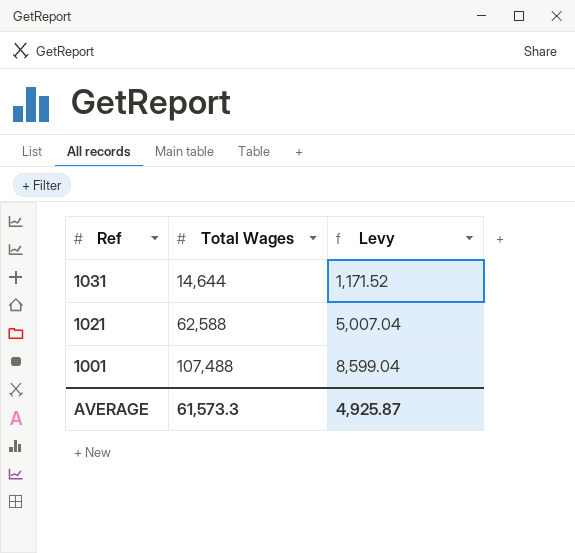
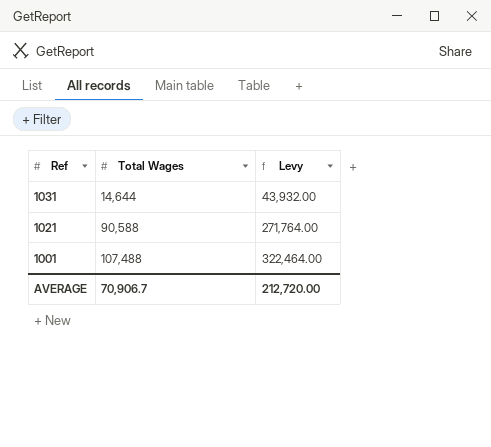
column Levy | formula: [Total Wages] * 0.08 -> [Total Wages] * 3
1021 | Total Wages: 62,588 -> 90,588
AVERAGE | Total Wages: 61,573.3 -> 70,906.7
AVERAGE | Levy: 4,925.87 -> 212,720.00

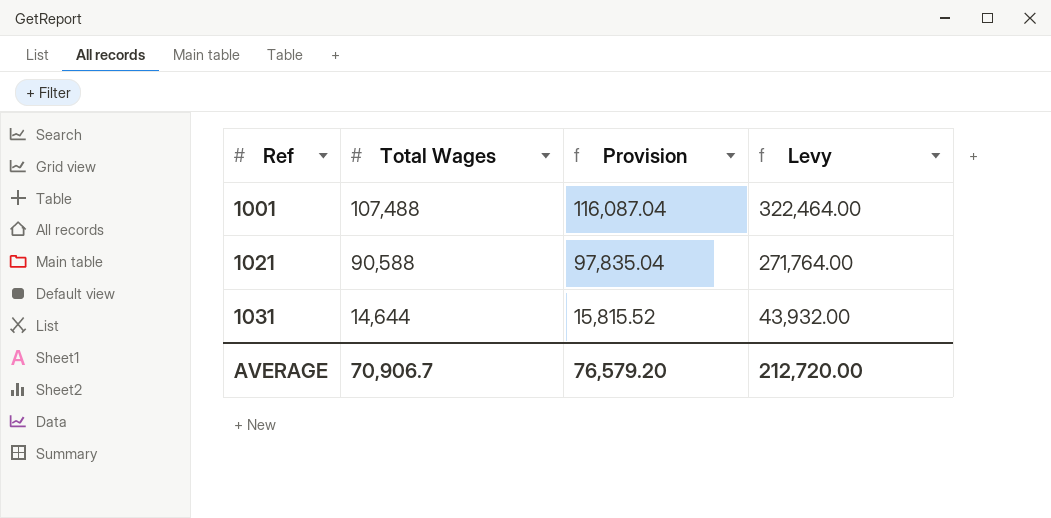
row order: Ref descending -> Ref ascending
column Provision | formula: none -> [Total Wages] * 1.08

